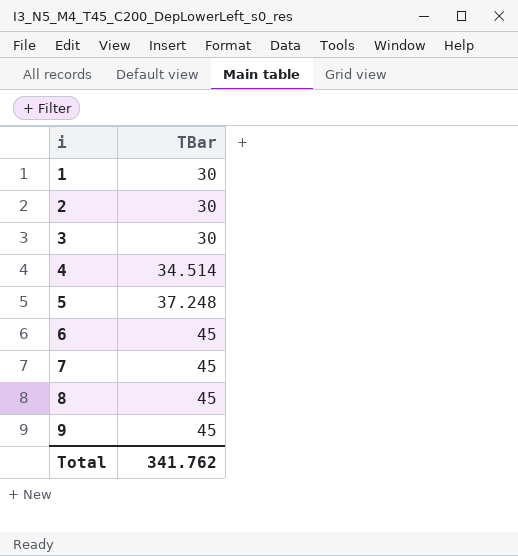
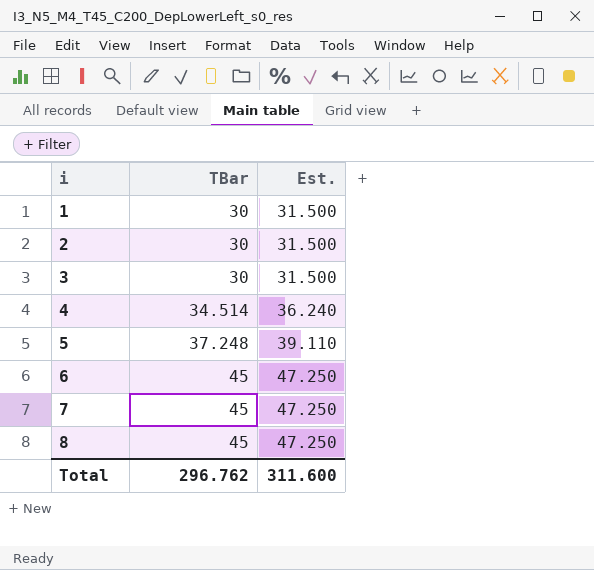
column Est. | formula: none -> [TBar] * 1.05
row 9: 45 -> none
Total | TBar: 341.762 -> 296.762

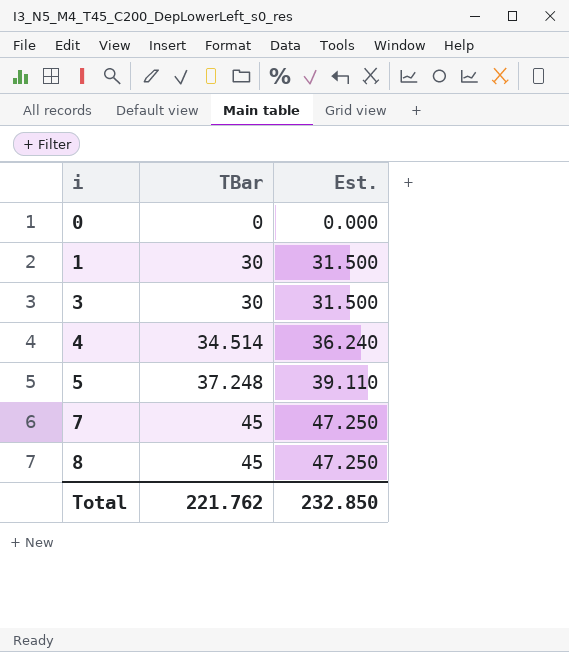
row 2: 30 | 31.500 -> none
row 6: 45 | 47.250 -> none
row 0: none -> 0 | 0.000
Total | TBar: 296.762 -> 221.762
Total | Est.: 311.600 -> 232.850

